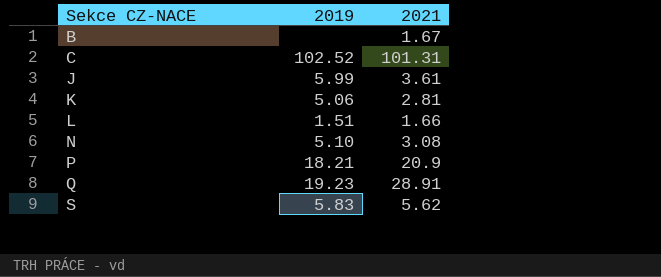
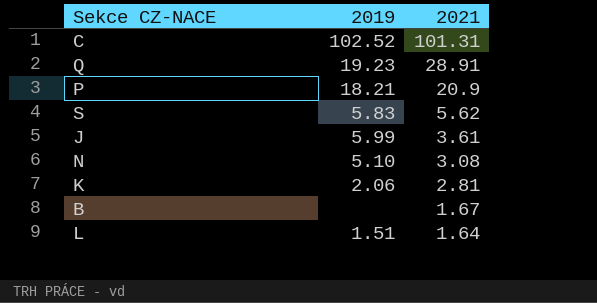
row order: Sekce CZ-NACE ascending -> 2021 descending
K | 2019: 5.06 -> 2.06
L | 2021: 1.66 -> 1.64

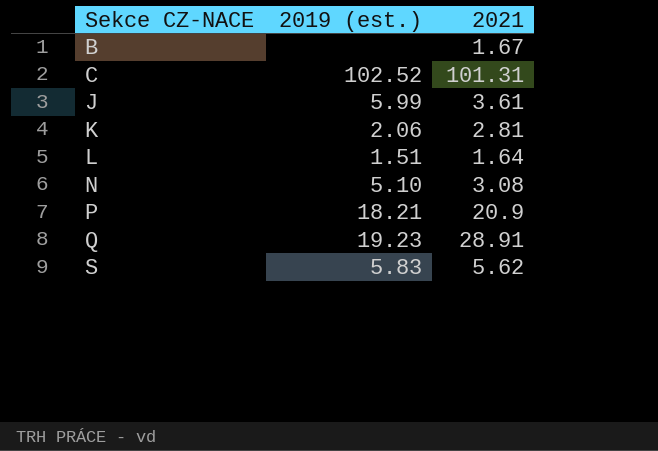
row order: 2021 descending -> Sekce CZ-NACE ascending
column name: 2019 -> 2019 (est.)

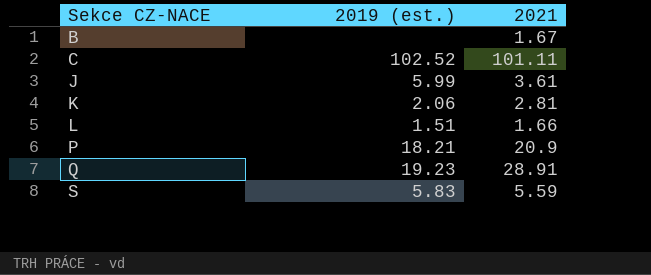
row N: 5.10 | 3.08 -> none
C | 2021: 101.31 -> 101.11
L | 2021: 1.64 -> 1.66
S | 2021: 5.62 -> 5.59

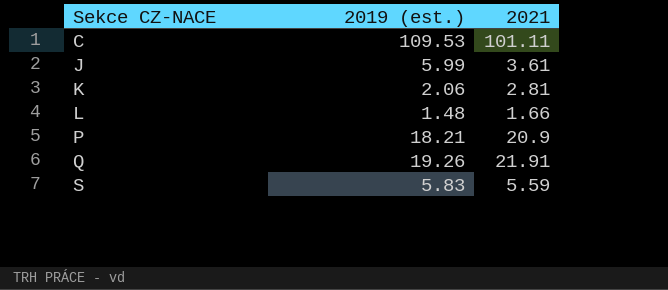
row B: none | 1.67 -> none
C | 2019 (est.): 102.52 -> 109.53
L | 2019 (est.): 1.51 -> 1.48
Q | 2019 (est.): 19.23 -> 19.26
Q | 2021: 28.91 -> 21.91

